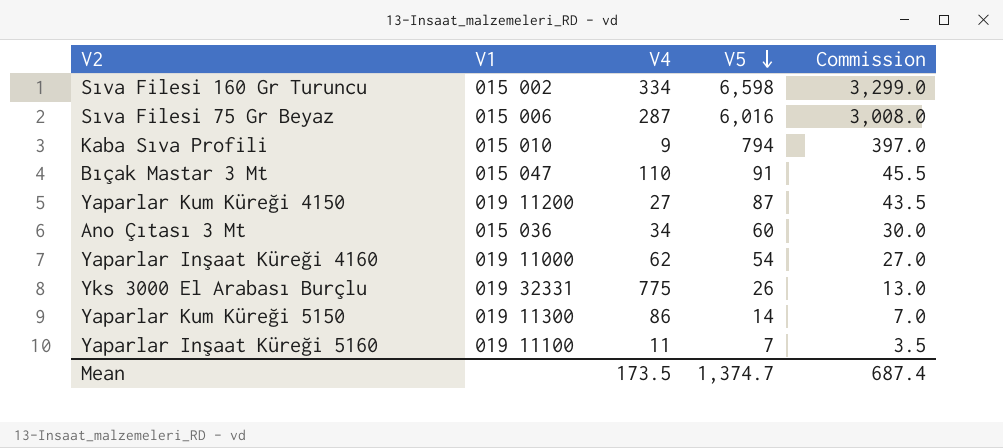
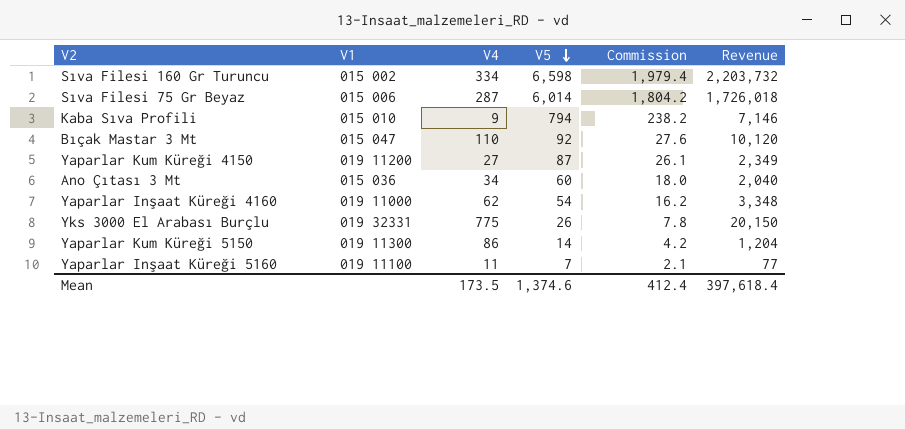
column Commission | formula: [V5] * 0.5 -> [V5] * 0.3
column Revenue | formula: none -> [V4] * [V5]
Sıva Filesi 75 Gr Beyaz | V5: 6,016 -> 6,014
Bıçak Mastar 3 Mt | V5: 91 -> 92
Mean | V5: 1,374.7 -> 1,374.6
Mean | Commission: 687.4 -> 412.4

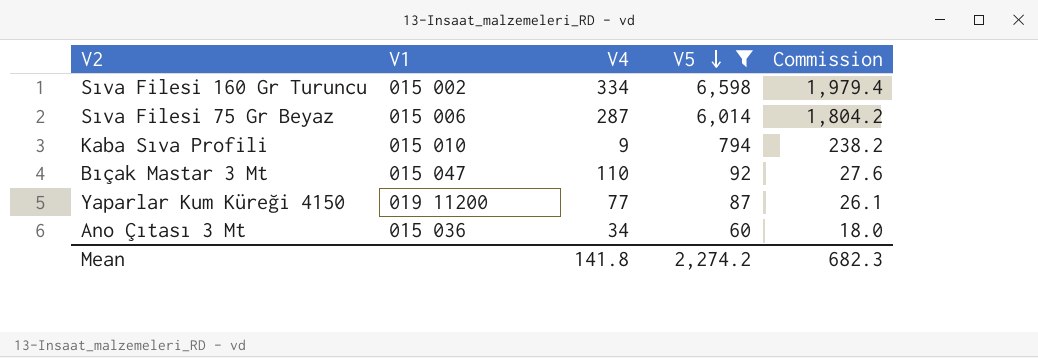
filter: none -> V5 >= 60
column Revenue | formula: [V4] * [V5] -> none
Yaparlar Kum Küreği 4150 | V4: 27 -> 77
Mean | V4: 173.5 -> 141.8
Mean | V5: 1,374.6 -> 2,274.2
Mean | Commission: 412.4 -> 682.3

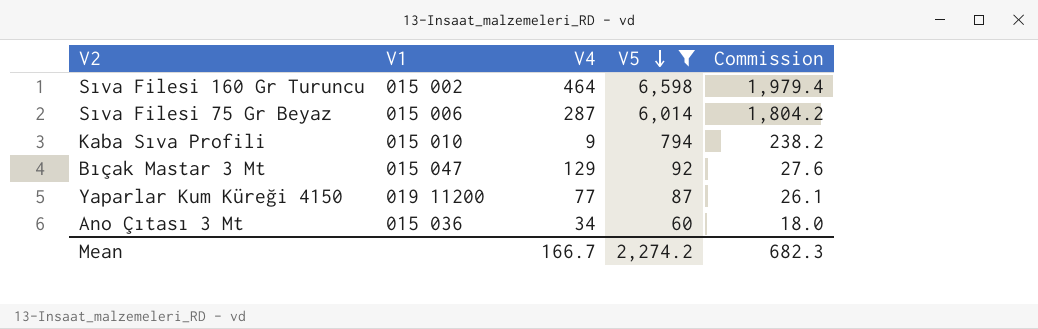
Sıva Filesi 160 Gr Turuncu | V4: 334 -> 464
Bıçak Mastar 3 Mt | V4: 110 -> 129
Mean | V4: 141.8 -> 166.7

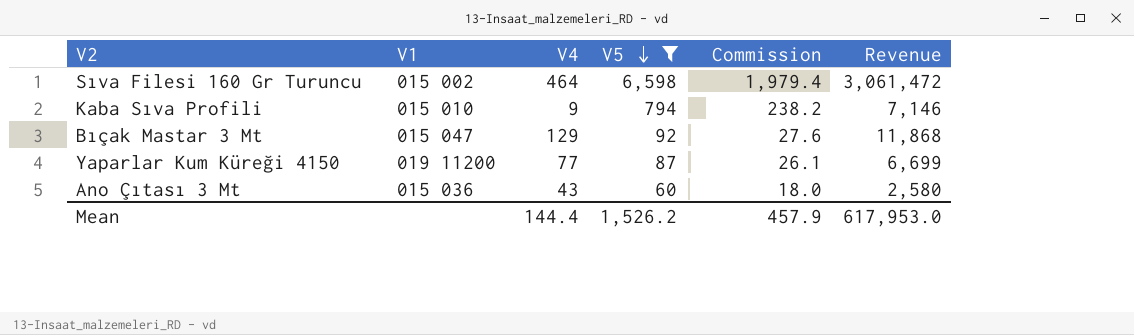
column Revenue | formula: none -> [V4] * [V5]
row Sıva Filesi 75 Gr Beyaz: 015 006 | 287 | 6,014 | 1,804.2 -> none
Ano Çıtası 3 Mt | V4: 34 -> 43
Mean | V4: 166.7 -> 144.4
Mean | V5: 2,274.2 -> 1,526.2
Mean | Commission: 682.3 -> 457.9

